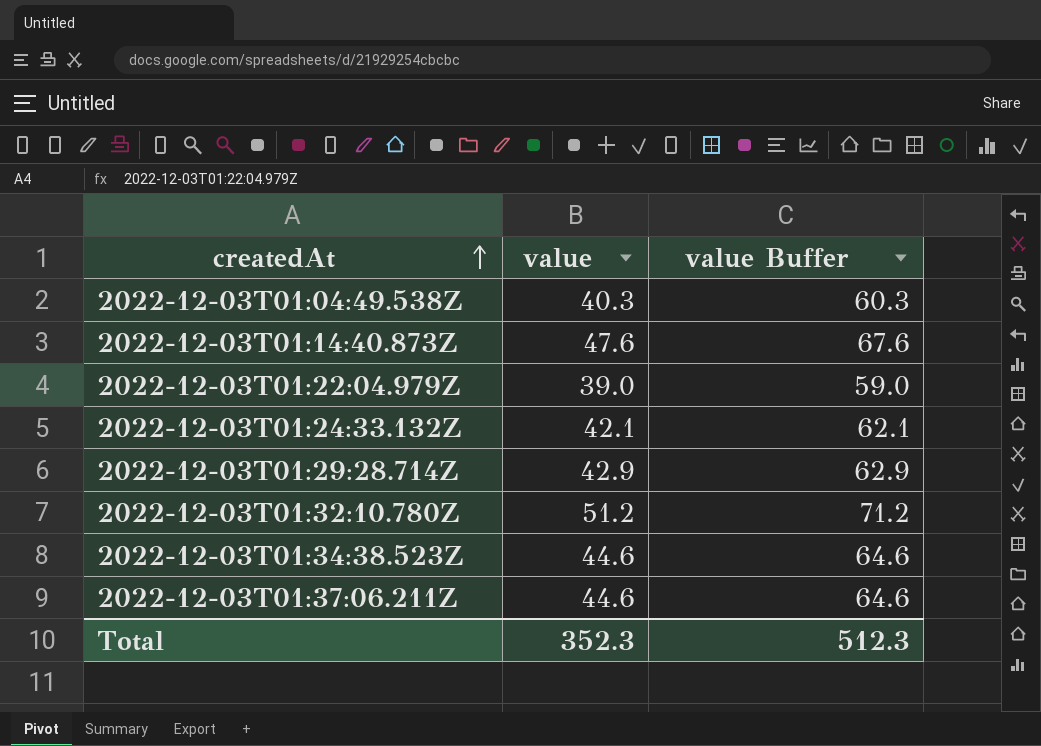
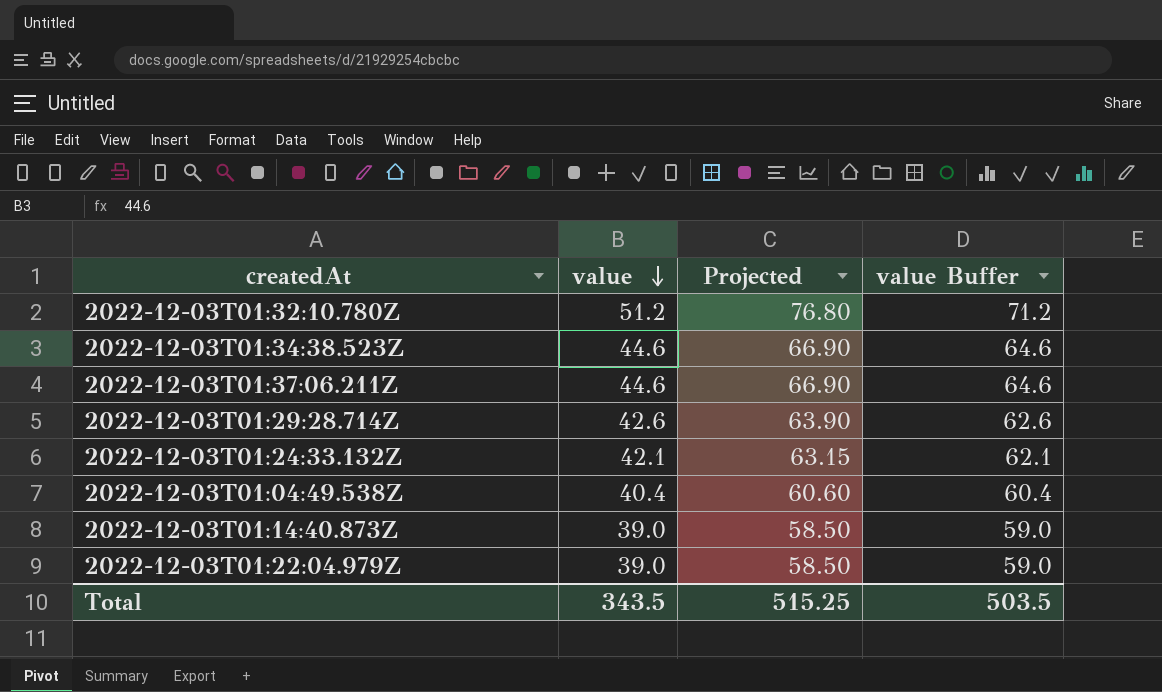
row order: createdAt ascending -> value descending
column Projected | formula: none -> [value] * 1.5
2022-12-03T01:29:28.714Z | value: 42.9 -> 42.6
2022-12-03T01:29:28.714Z | value Buffer: 62.9 -> 62.6
2022-12-03T01:04:49.538Z | value: 40.3 -> 40.4
2022-12-03T01:04:49.538Z | value Buffer: 60.3 -> 60.4
2022-12-03T01:14:40.873Z | value: 47.6 -> 39.0
2022-12-03T01:14:40.873Z | value Buffer: 67.6 -> 59.0
Total | value: 352.3 -> 343.5
Total | value Buffer: 512.3 -> 503.5

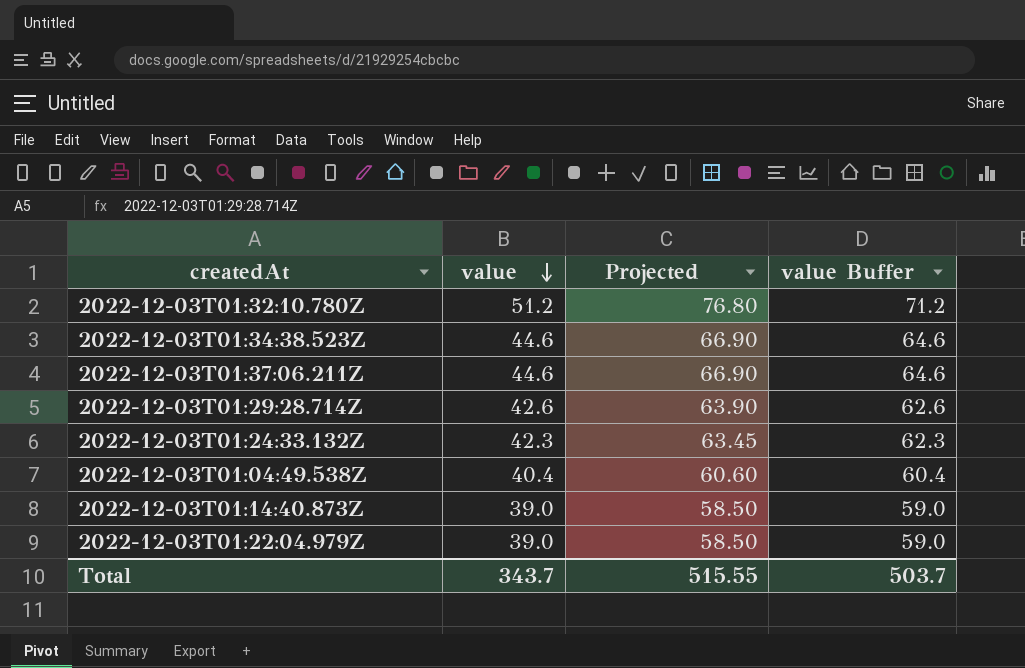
2022-12-03T01:24:33.132Z | value: 42.1 -> 42.3
2022-12-03T01:24:33.132Z | Projected: 63.15 -> 63.45
2022-12-03T01:24:33.132Z | value Buffer: 62.1 -> 62.3
Total | value: 343.5 -> 343.7
Total | Projected: 515.25 -> 515.55
Total | value Buffer: 503.5 -> 503.7

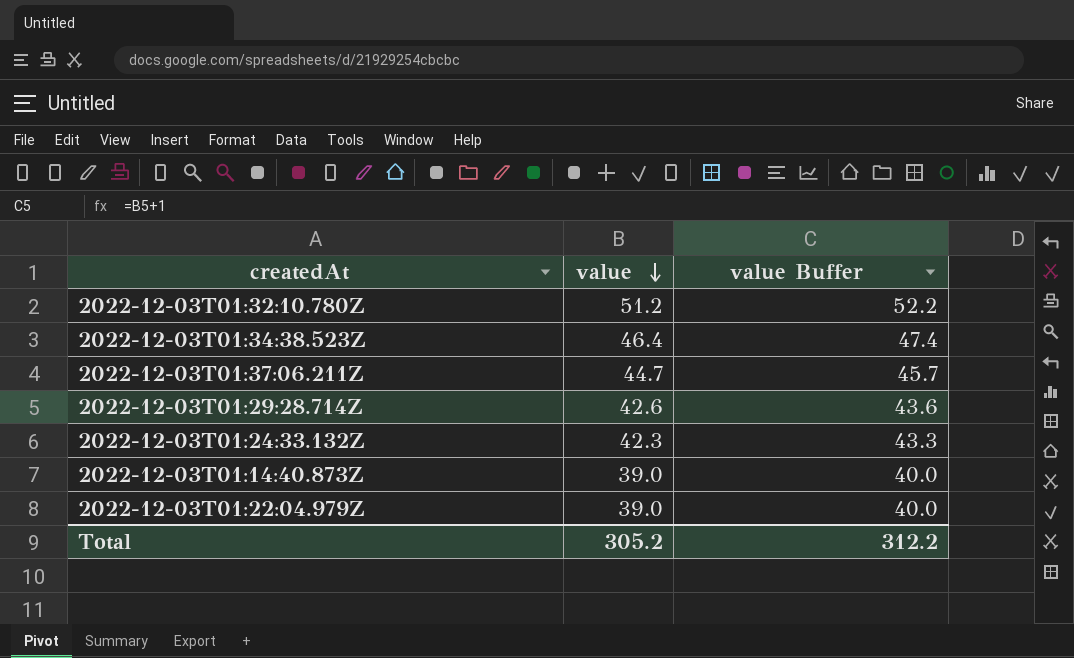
column Projected | formula: [value] * 1.5 -> none
column value Buffer | formula: [value] + 20 -> [value] + 1
row 2022-12-03T01:04:49.538Z: 40.4 | 60.60 | 60.4 -> none
2022-12-03T01:34:38.523Z | value: 44.6 -> 46.4
2022-12-03T01:37:06.211Z | value: 44.6 -> 44.7
Total | value: 343.7 -> 305.2
Total | value Buffer: 503.7 -> 312.2

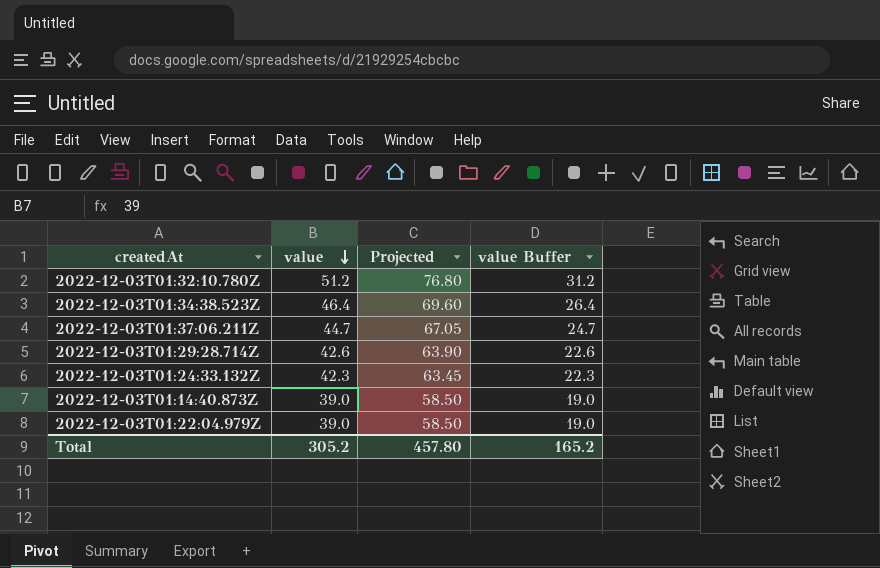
column Projected | formula: none -> [value] * 1.5
column value Buffer | formula: [value] + 1 -> [value] - 20
Total | value Buffer: 312.2 -> 165.2

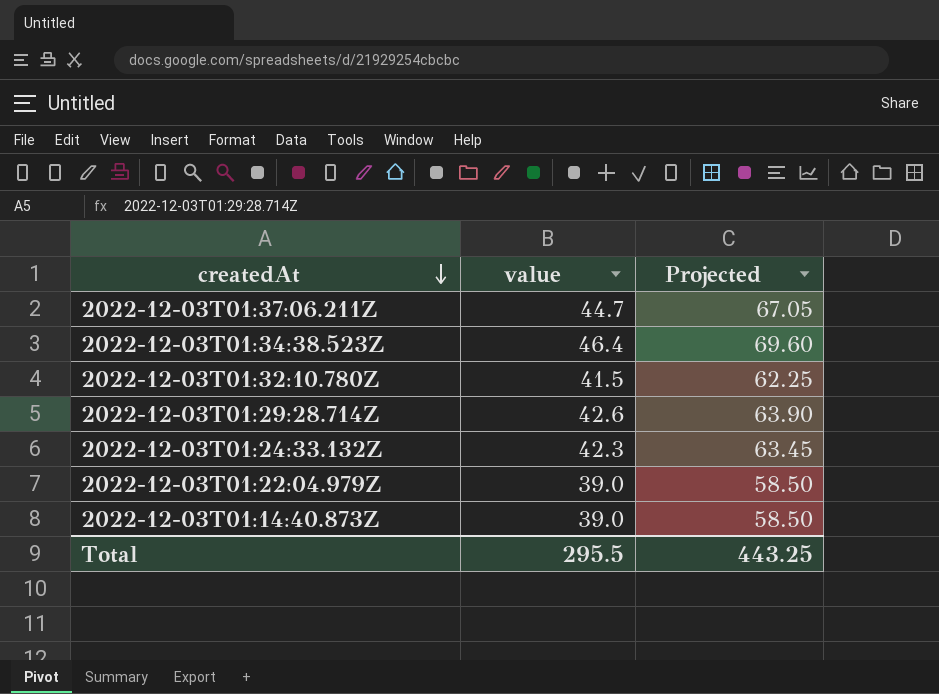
row order: value descending -> createdAt descending
column value Buffer | formula: [value] - 20 -> none
2022-12-03T01:32:10.780Z | value: 51.2 -> 41.5
2022-12-03T01:32:10.780Z | Projected: 76.80 -> 62.25
Total | value: 305.2 -> 295.5
Total | Projected: 457.80 -> 443.25

